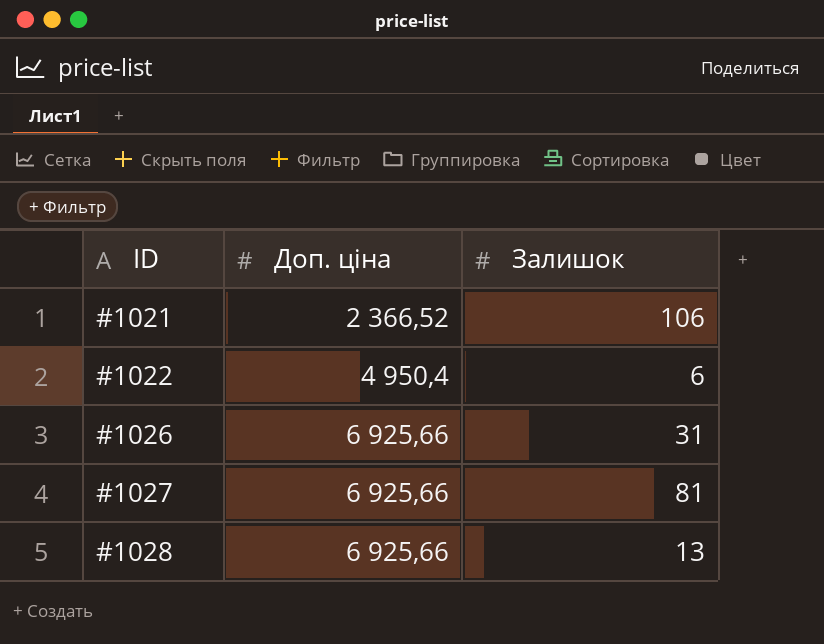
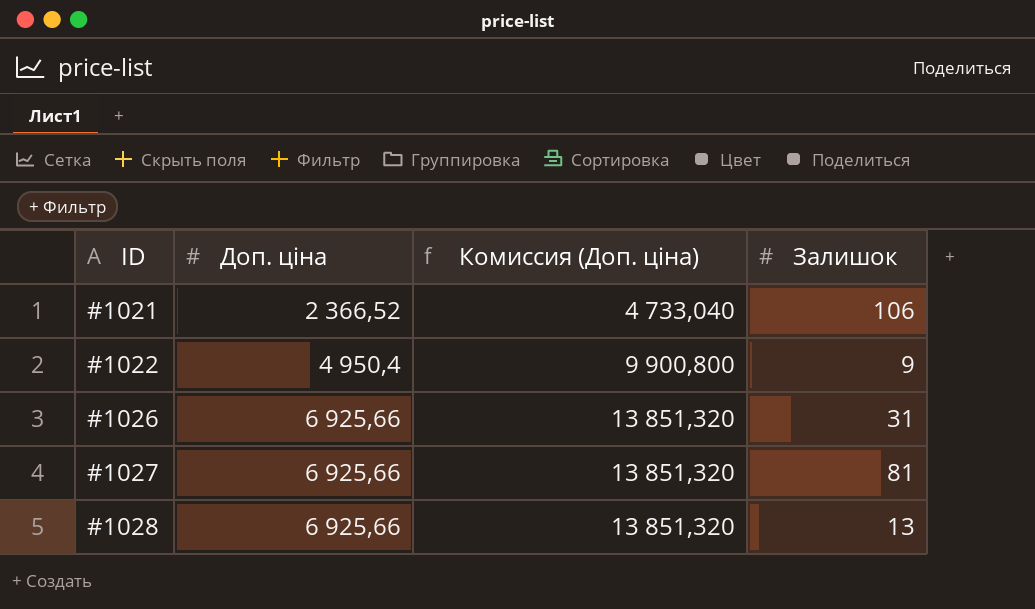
column Комиссия (Доп. ціна) | formula: none -> [Доп. ціна] * 2
#1022 | Залишок: 6 -> 9

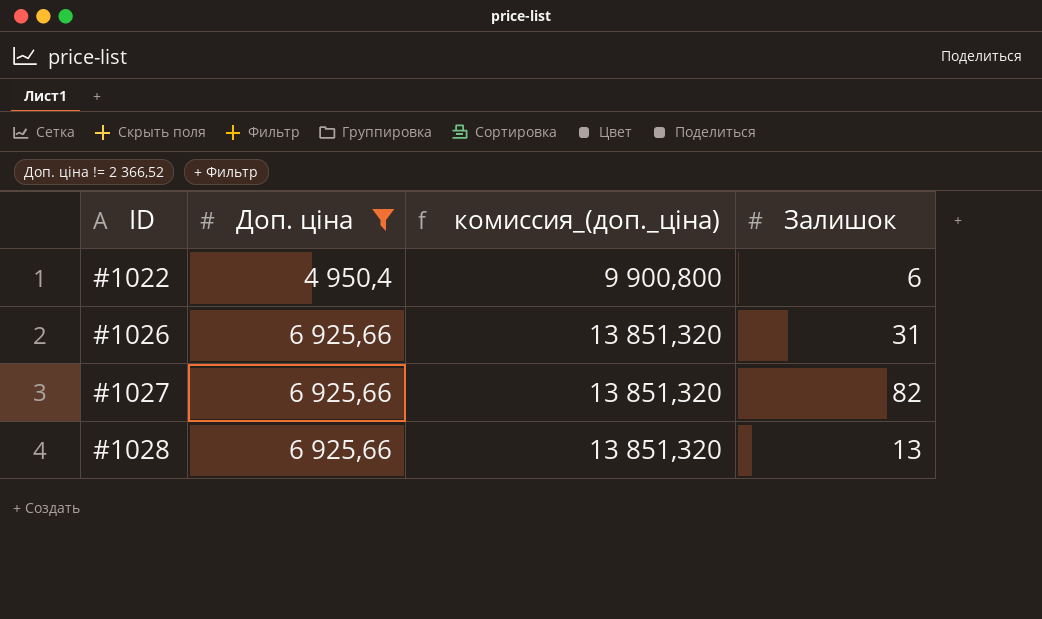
filter: none -> Доп. ціна != 2 366,52
column name: Комиссия (Доп. ціна) -> комиссия_(доп._ціна)
#1022 | Залишок: 9 -> 6
#1027 | Залишок: 81 -> 82

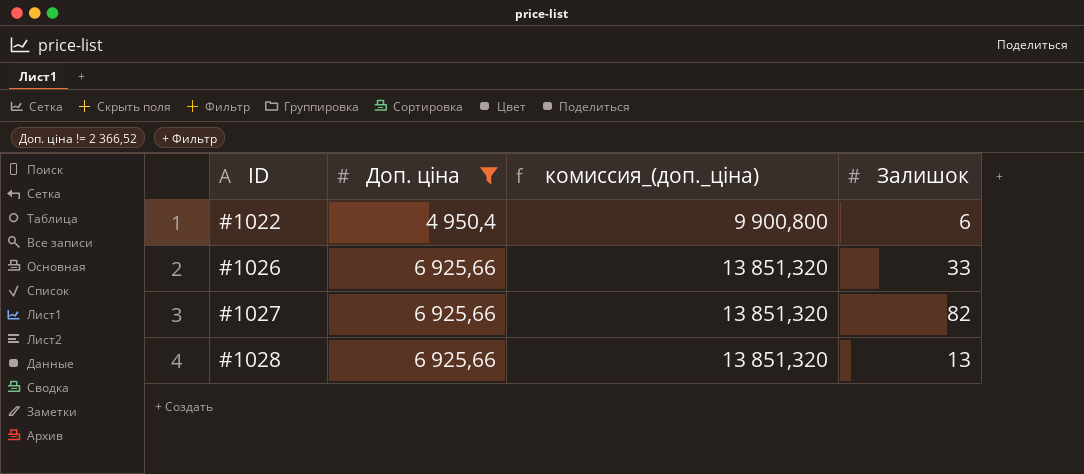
#1026 | Залишок: 31 -> 33

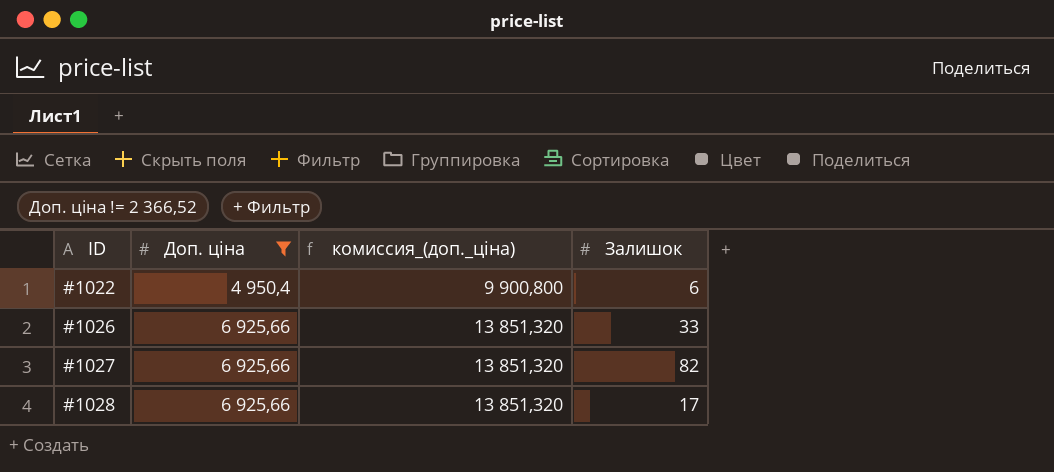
#1028 | Залишок: 13 -> 17

